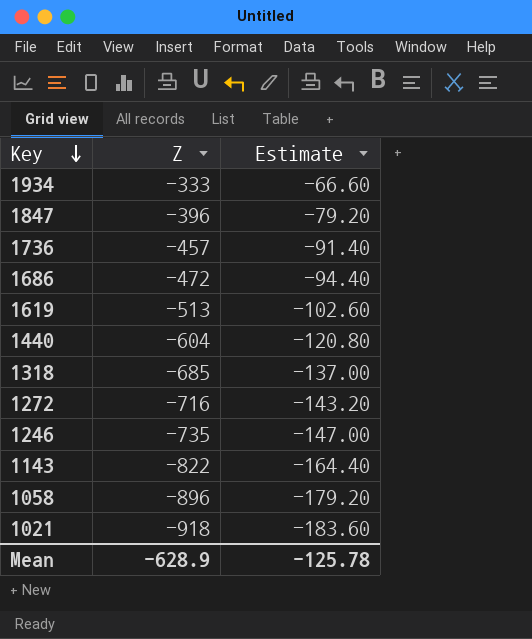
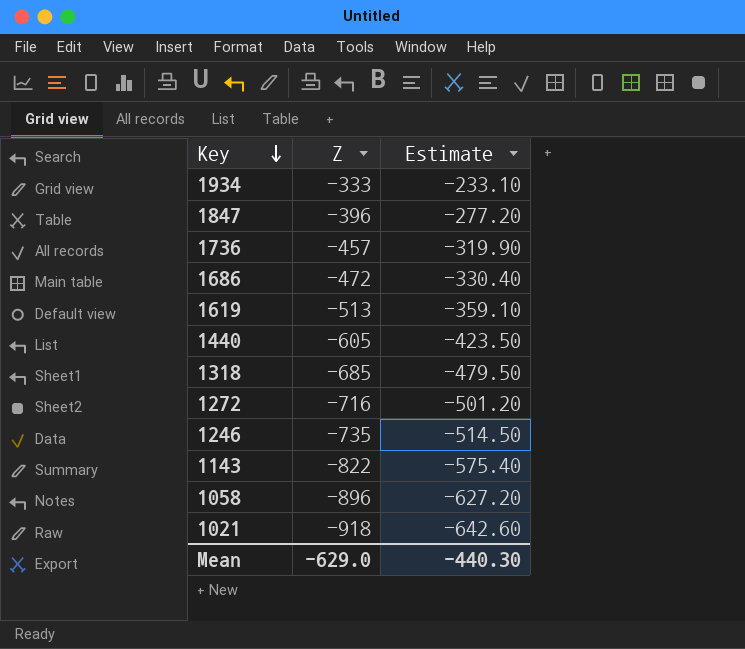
column Estimate | formula: [Z] * 0.2 -> [Z] * 0.7
1440 | Z: -604 -> -605
Mean | Z: -628.9 -> -629.0
Mean | Estimate: -125.78 -> -440.30

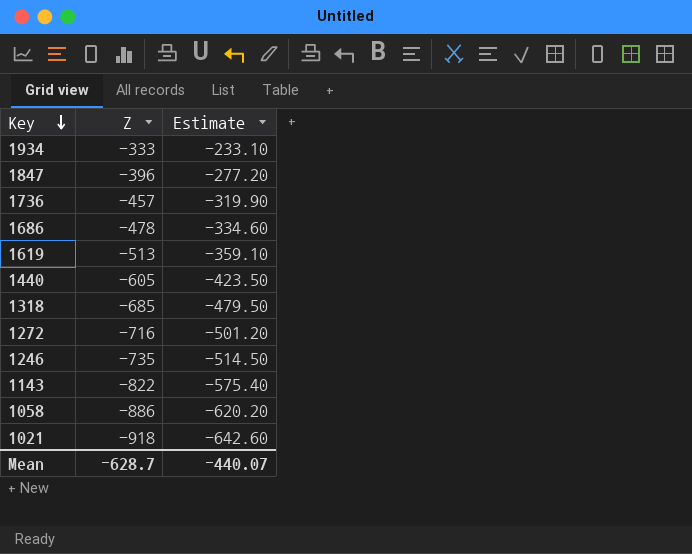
1686 | Z: -472 -> -478
1686 | Estimate: -330.40 -> -334.60
1058 | Z: -896 -> -886
1058 | Estimate: -627.20 -> -620.20
Mean | Z: -629.0 -> -628.7
Mean | Estimate: -440.30 -> -440.07

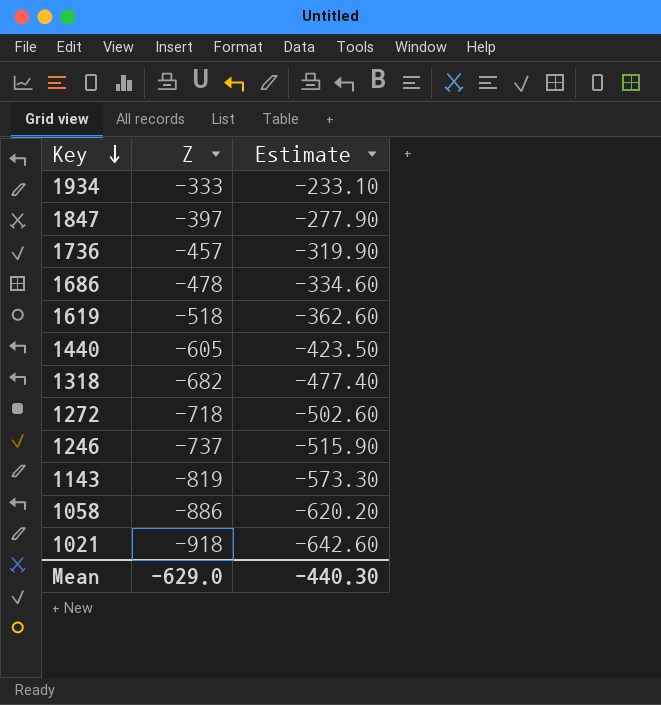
1847 | Z: -396 -> -397
1847 | Estimate: -277.20 -> -277.90
1619 | Z: -513 -> -518
1619 | Estimate: -359.10 -> -362.60
1318 | Z: -685 -> -682
1318 | Estimate: -479.50 -> -477.40
1272 | Z: -716 -> -718
1272 | Estimate: -501.20 -> -502.60
1246 | Z: -735 -> -737
1246 | Estimate: -514.50 -> -515.90
1143 | Z: -822 -> -819
1143 | Estimate: -575.40 -> -573.30
Mean | Z: -628.7 -> -629.0
Mean | Estimate: -440.07 -> -440.30

